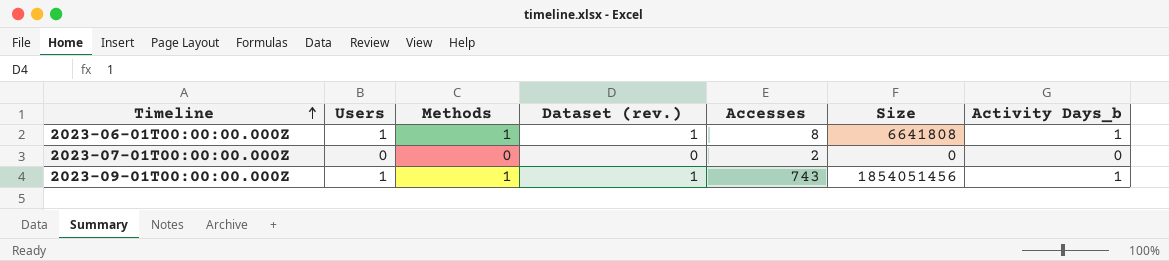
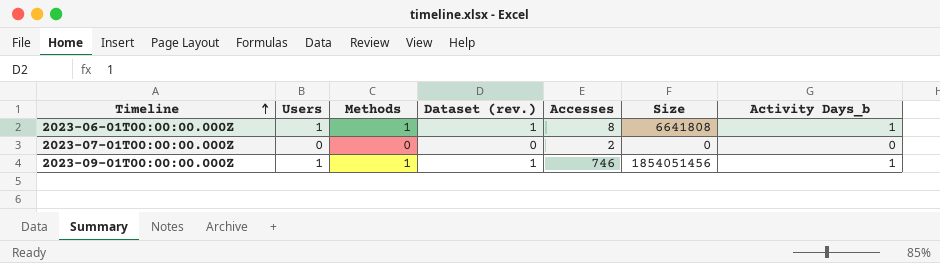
2023-09-01T00:00:00.000Z | Accesses: 743 -> 746

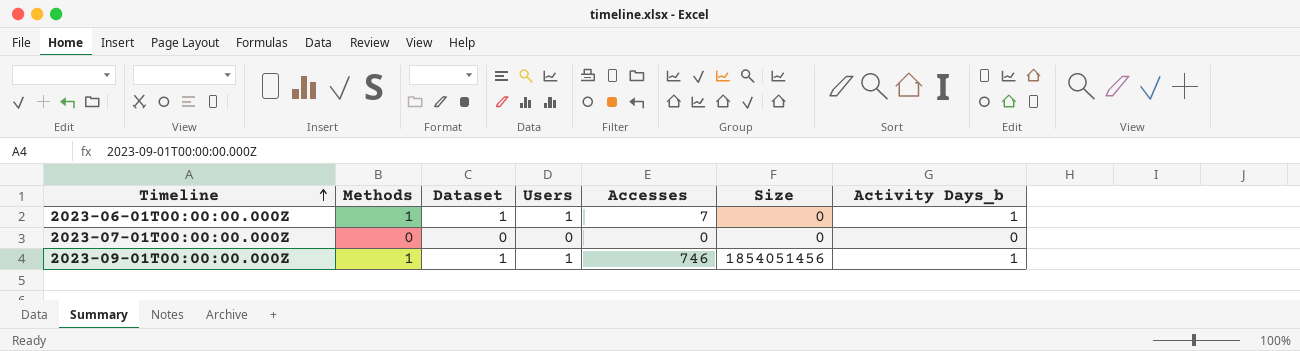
column name: Dataset (rev.) -> Dataset
column Users | position: 2 -> 4
2023-06-01T00:00:00.000Z | Accesses: 8 -> 7
2023-06-01T00:00:00.000Z | Size: 6641808 -> 0
2023-07-01T00:00:00.000Z | Accesses: 2 -> 0

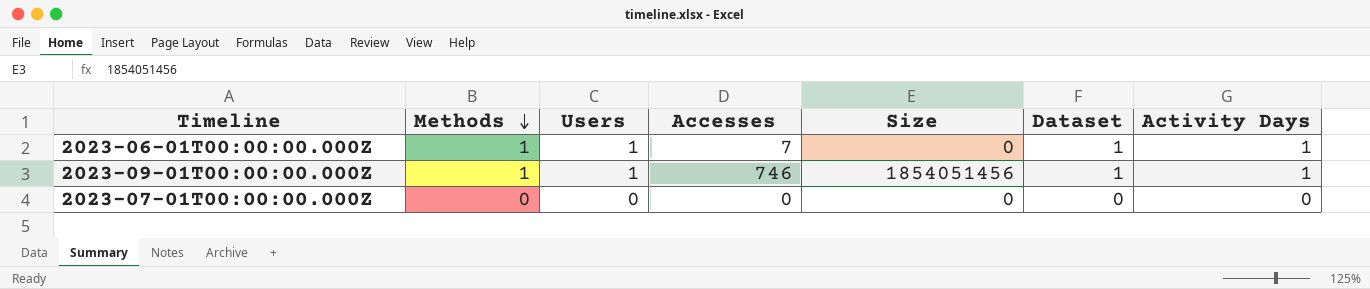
row order: Timeline ascending -> Methods descending
column Dataset | position: 3 -> 6
column name: Activity Days_b -> Activity Days

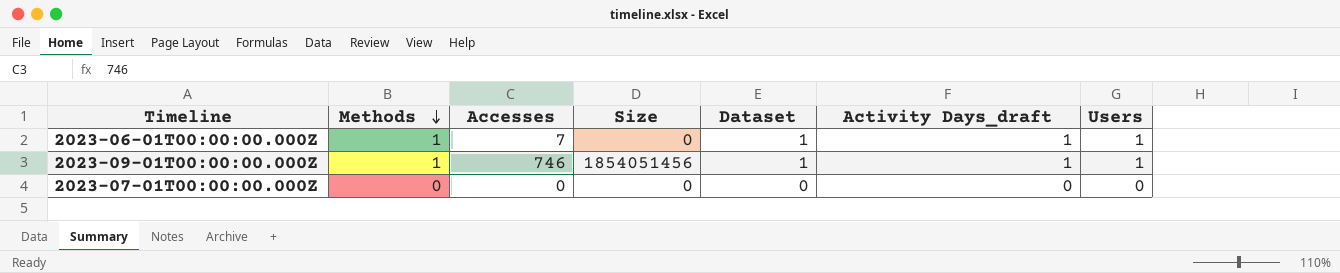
column name: Activity Days -> Activity Days_draft
column Users | position: 3 -> 7

